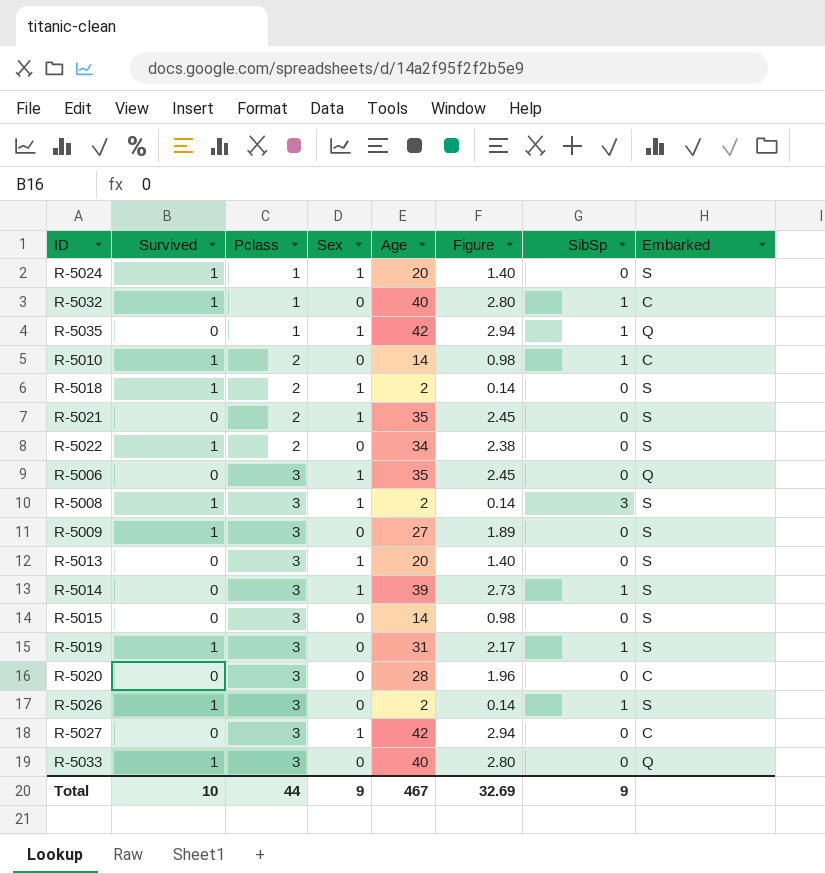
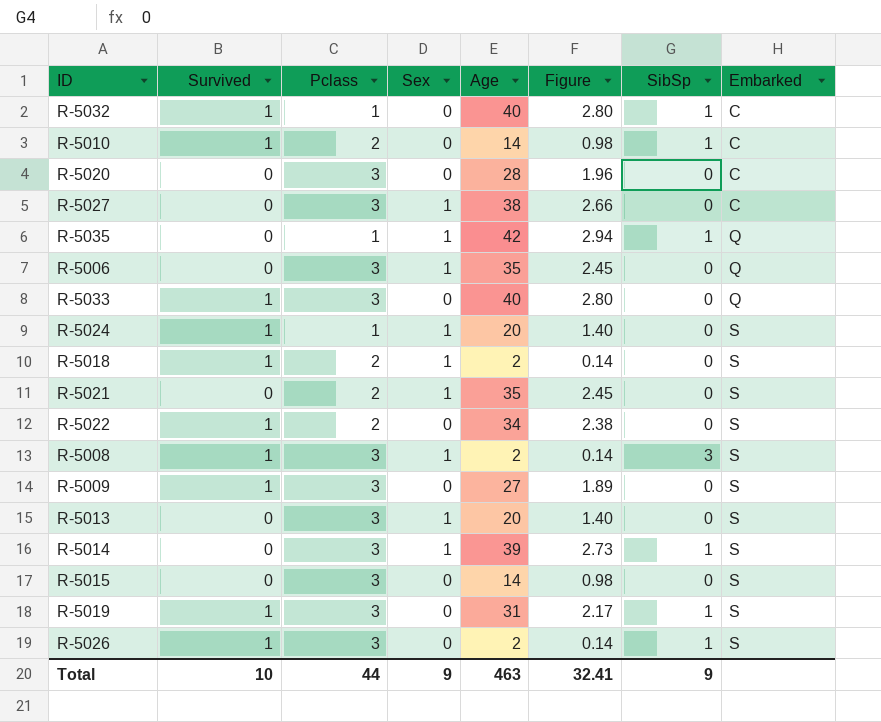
row order: Pclass ascending -> Embarked ascending
R-5027 | Age: 42 -> 38
R-5027 | Figure: 2.94 -> 2.66
Total | Age: 467 -> 463
Total | Figure: 32.69 -> 32.41

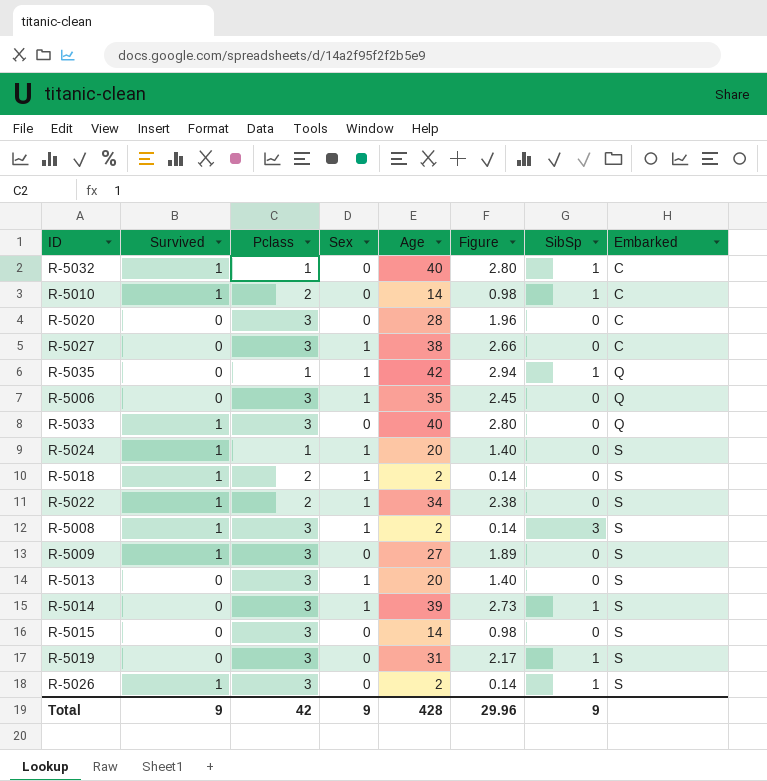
row R-5021: 0 | 2 | 1 | 35 | 2.45 | 0 | S -> none
R-5022 | Sex: 0 -> 1
R-5019 | Survived: 1 -> 0
Total | Survived: 10 -> 9
Total | Pclass: 44 -> 42
Total | Age: 463 -> 428
Total | Figure: 32.41 -> 29.96

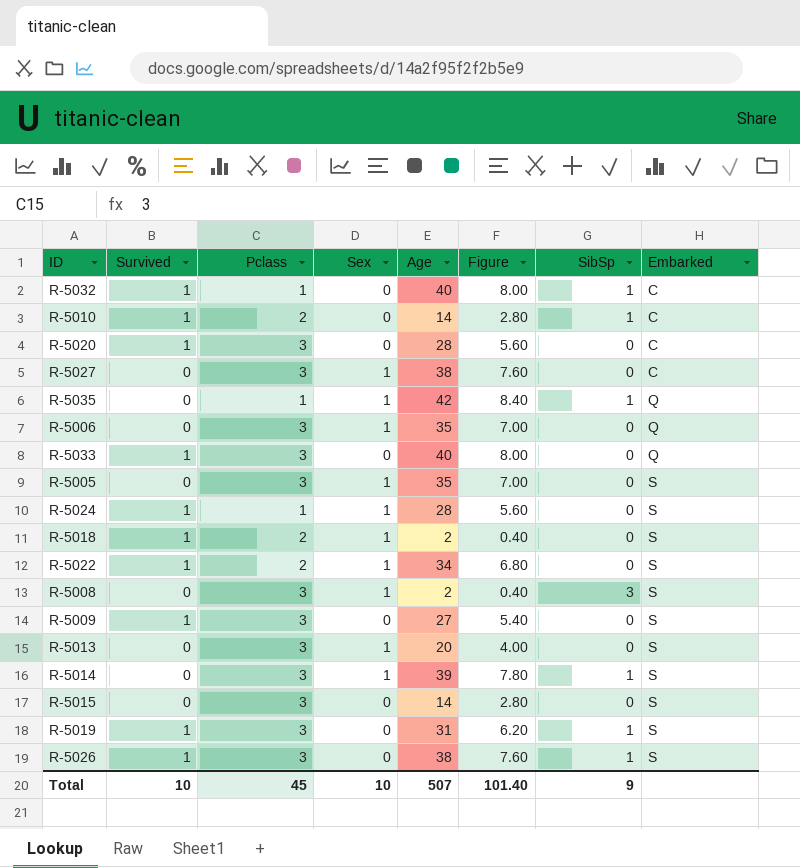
column Figure | formula: [Age] * 0.07 -> [Age] * 0.2
R-5020 | Survived: 0 -> 1
row R-5005: none -> 0 | 3 | 1 | 35 | 7.00 | 0 | S
R-5024 | Age: 20 -> 28
R-5008 | Survived: 1 -> 0
R-5019 | Survived: 0 -> 1
R-5026 | Age: 2 -> 38
Total | Survived: 9 -> 10
Total | Pclass: 42 -> 45
Total | Sex: 9 -> 10
Total | Age: 428 -> 507
Total | Figure: 29.96 -> 101.40

